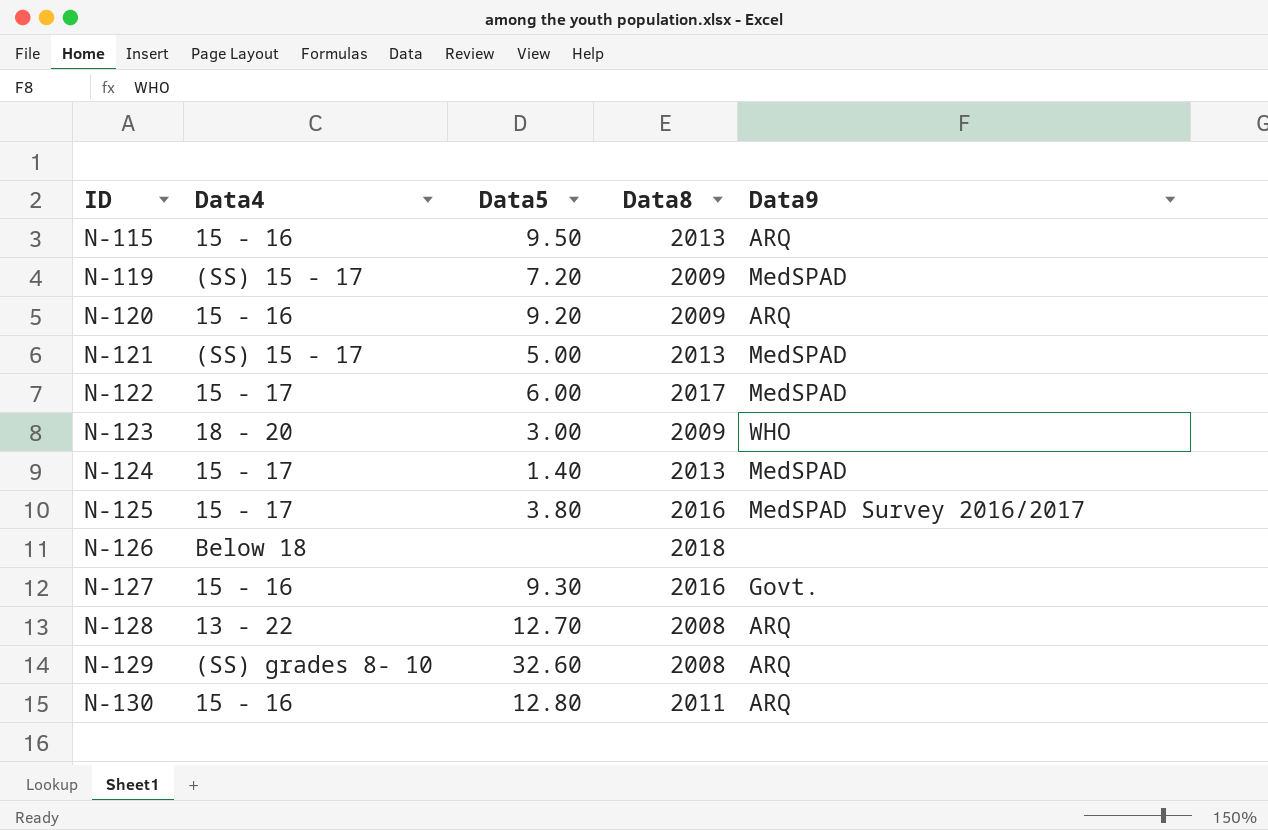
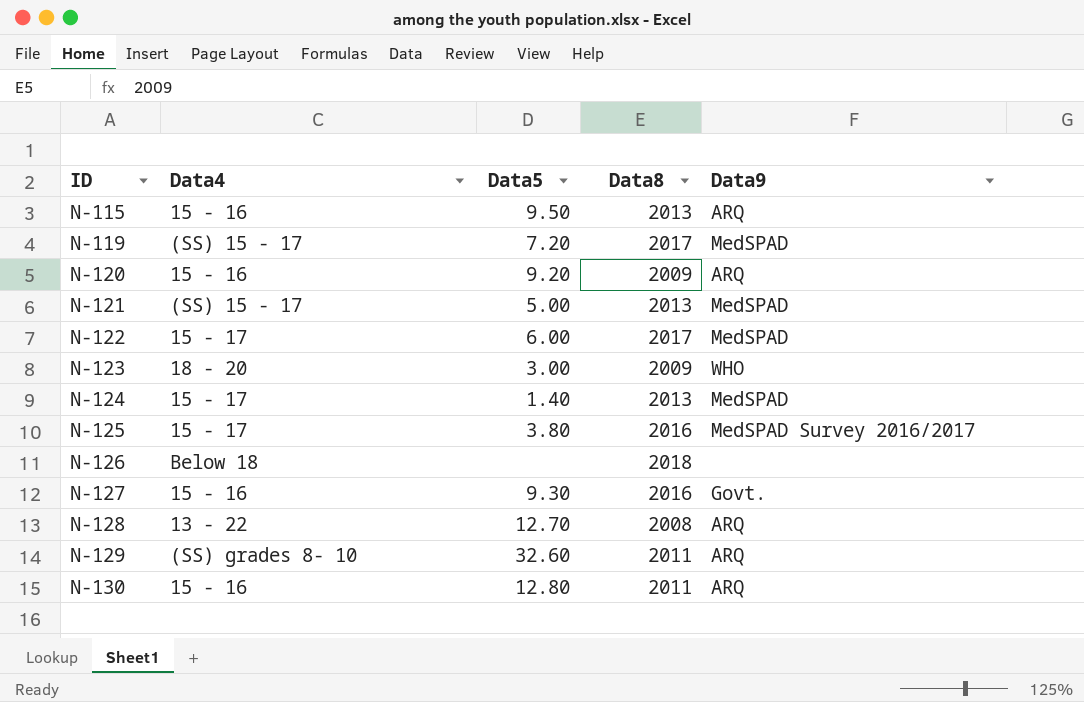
N-119 | Data8: 2009 -> 2017
N-129 | Data8: 2008 -> 2011

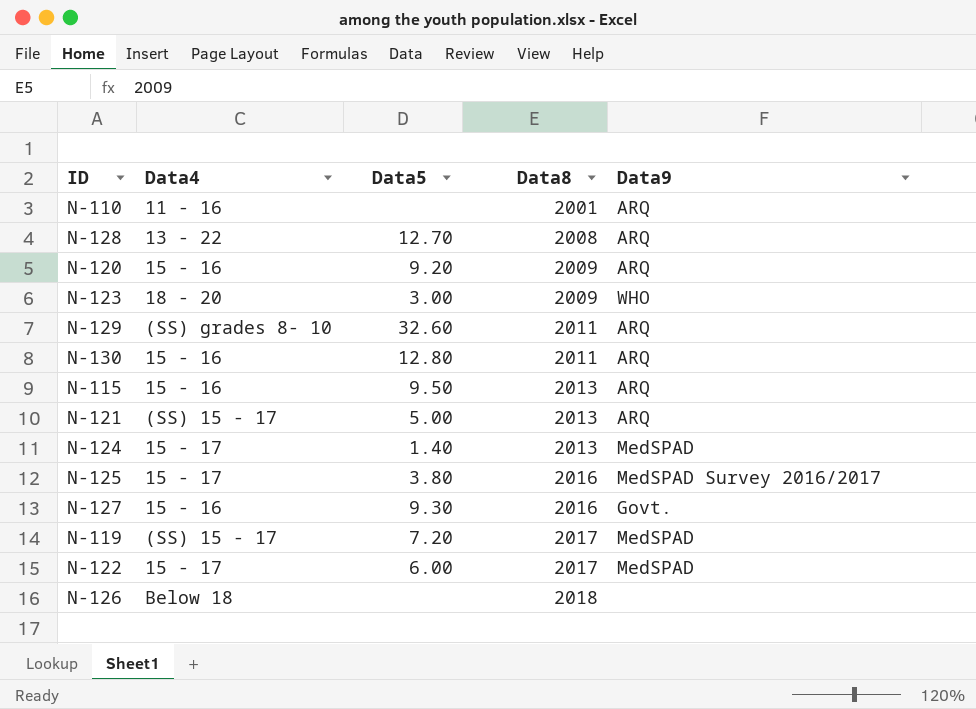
row order: ID ascending -> Data8 ascending
row N-110: none -> 11 - 16 | none | 2001 | ARQ
N-121 | Data9: MedSPAD -> ARQ

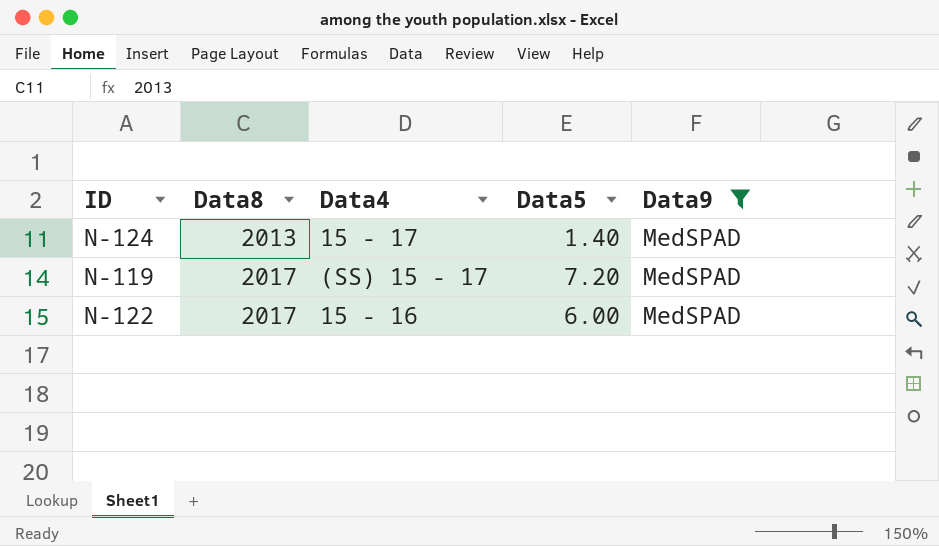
filter: none -> Data9 = MedSPAD
column Data8 | position: 4 -> 2
N-122 | Data4: 15 - 17 -> 15 - 16

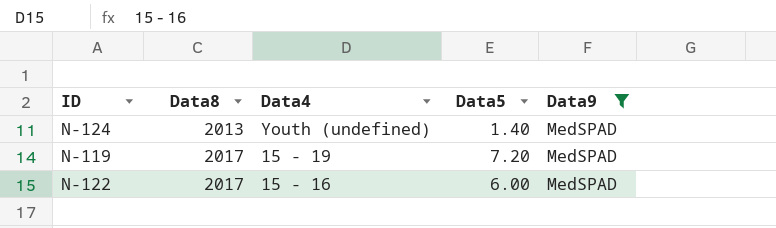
N-124 | Data4: 15 - 17 -> Youth (undefined)
N-119 | Data4: (SS) 15 - 17 -> 15 - 19

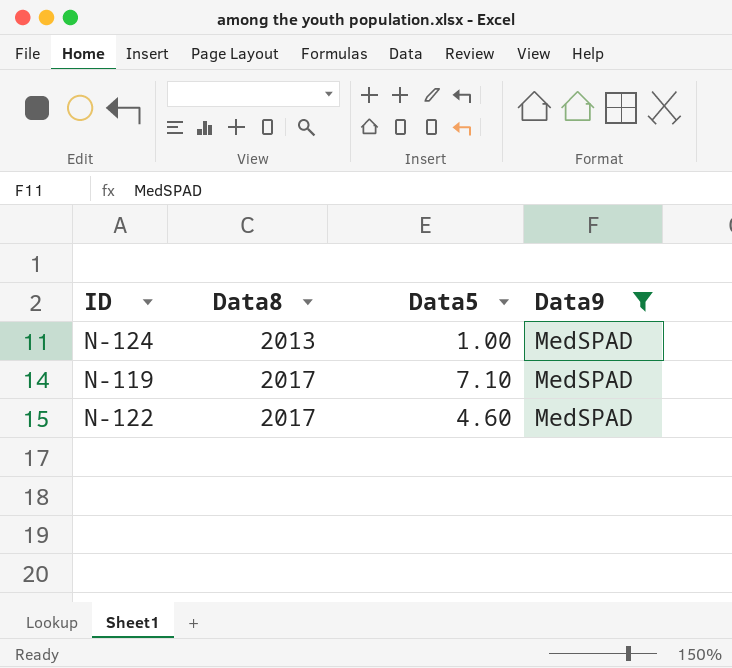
column Data4 | position: 3 -> none
N-124 | Data5: 1.40 -> 1.00
N-119 | Data5: 7.20 -> 7.10
N-122 | Data5: 6.00 -> 4.60

